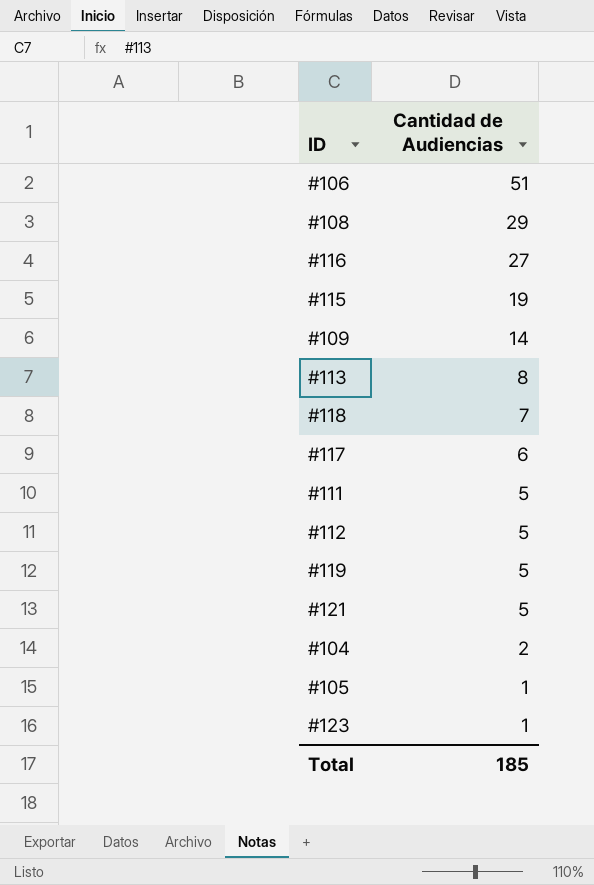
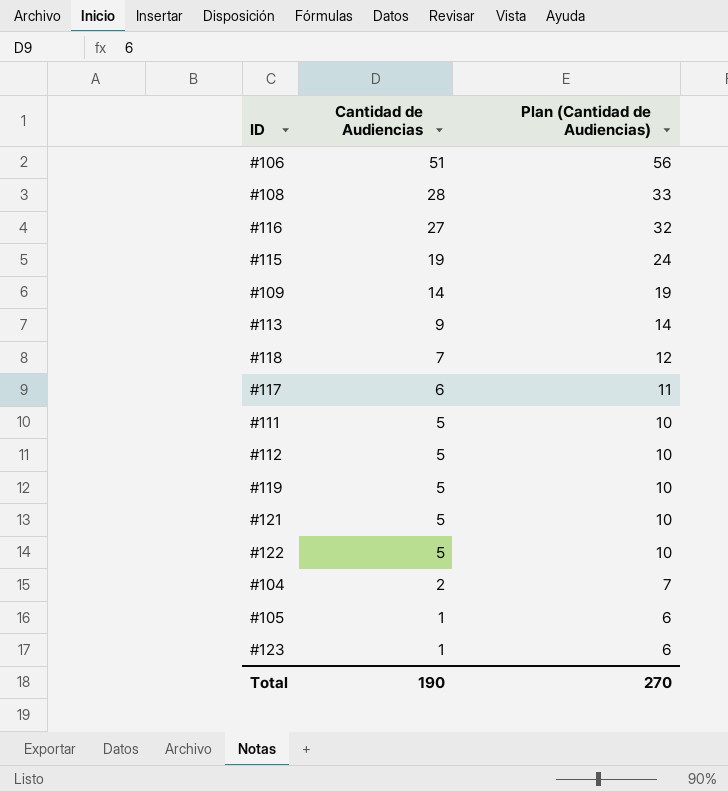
column Plan (Cantidad de Audiencias) | formula: none -> [Cantidad de Audiencias] + 5
#108 | Cantidad de Audiencias: 29 -> 28
#113 | Cantidad de Audiencias: 8 -> 9
row #122: none -> 5 | 10
Total | Cantidad de Audiencias: 185 -> 190

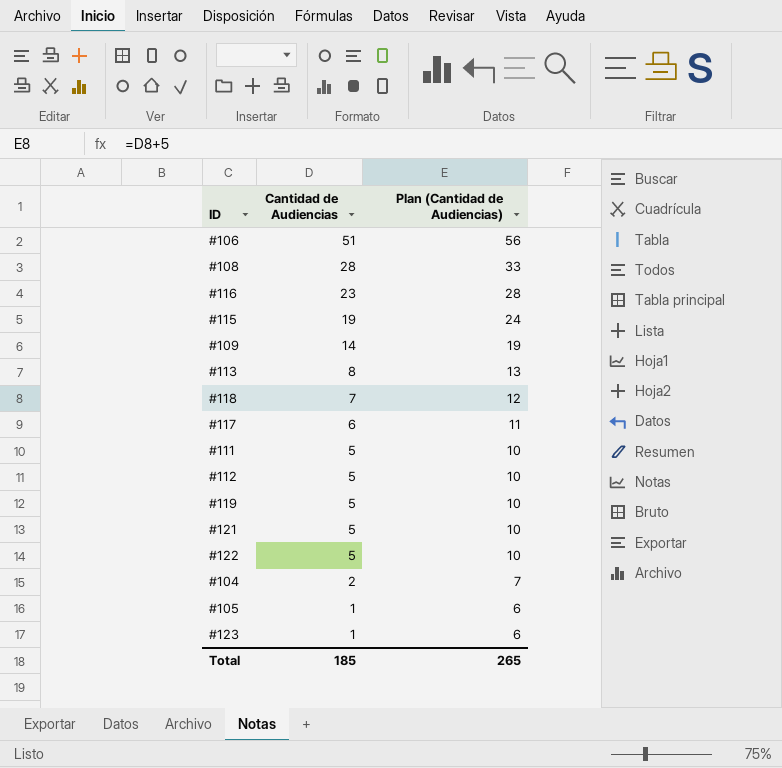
#116 | Cantidad de Audiencias: 27 -> 23
#116 | Plan (Cantidad de Audiencias): 32 -> 28
#113 | Cantidad de Audiencias: 9 -> 8
#113 | Plan (Cantidad de Audiencias): 14 -> 13
Total | Cantidad de Audiencias: 190 -> 185
Total | Plan (Cantidad de Audiencias): 270 -> 265

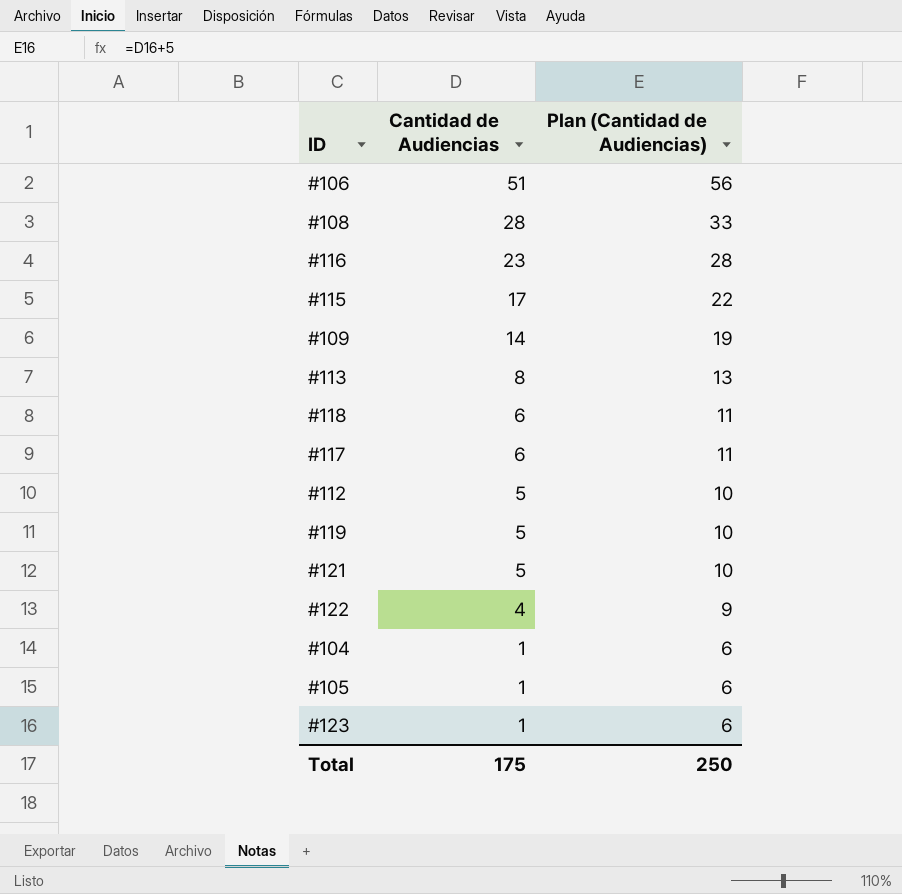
row #111: 5 | 10 -> none
#115 | Cantidad de Audiencias: 19 -> 17
#115 | Plan (Cantidad de Audiencias): 24 -> 22
#118 | Cantidad de Audiencias: 7 -> 6
#118 | Plan (Cantidad de Audiencias): 12 -> 11
#122 | Cantidad de Audiencias: 5 -> 4
#122 | Plan (Cantidad de Audiencias): 10 -> 9
#104 | Cantidad de Audiencias: 2 -> 1
#104 | Plan (Cantidad de Audiencias): 7 -> 6
Total | Cantidad de Audiencias: 185 -> 175
Total | Plan (Cantidad de Audiencias): 265 -> 250

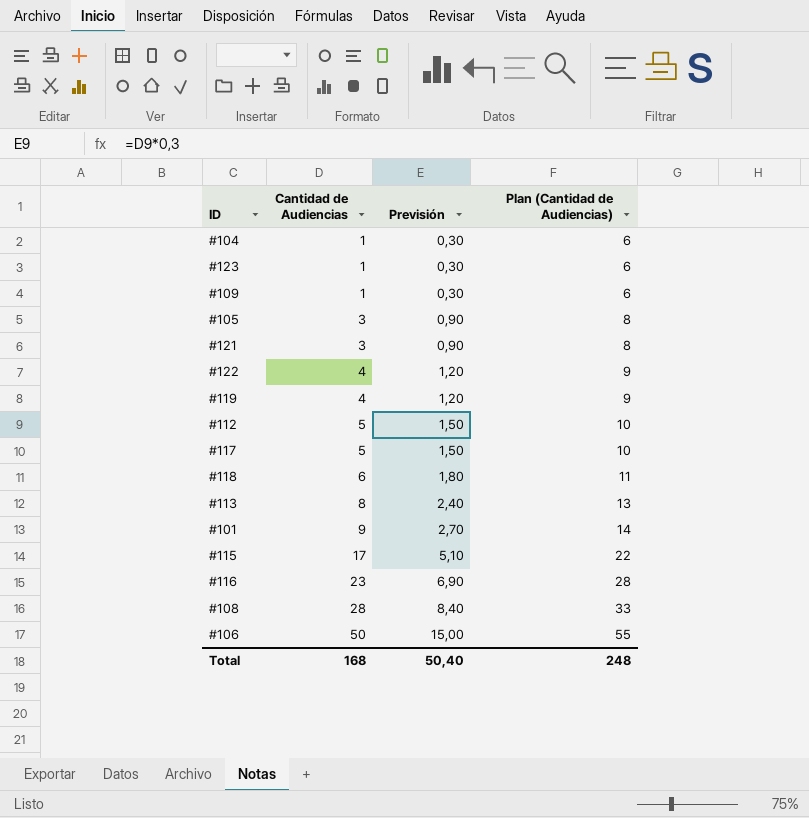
row order: Cantidad de Audiencias descending -> Cantidad de Audiencias ascending
column Previsión | formula: none -> [Cantidad de Audiencias] * 0,3
#109 | Cantidad de Audiencias: 14 -> 1
#109 | Plan (Cantidad de Audiencias): 19 -> 6
#105 | Cantidad de Audiencias: 1 -> 3
#105 | Plan (Cantidad de Audiencias): 6 -> 8
#121 | Cantidad de Audiencias: 5 -> 3
#121 | Plan (Cantidad de Audiencias): 10 -> 8
#119 | Cantidad de Audiencias: 5 -> 4
#119 | Plan (Cantidad de Audiencias): 10 -> 9
#117 | Cantidad de Audiencias: 6 -> 5
#117 | Plan (Cantidad de Audiencias): 11 -> 10
row #101: none -> 9 | 2,70 | 14
#106 | Cantidad de Audiencias: 51 -> 50
#106 | Plan (Cantidad de Audiencias): 56 -> 55
Total | Cantidad de Audiencias: 175 -> 168
Total | Plan (Cantidad de Audiencias): 250 -> 248

